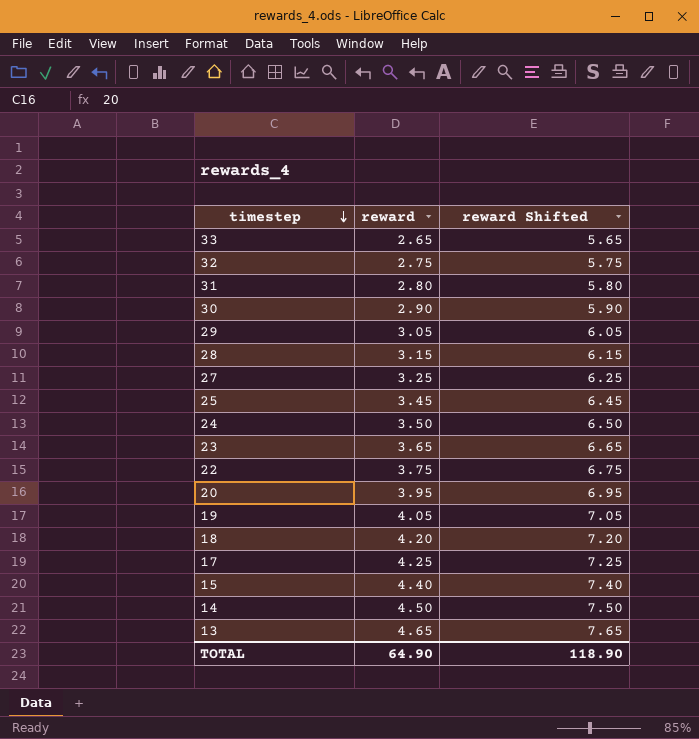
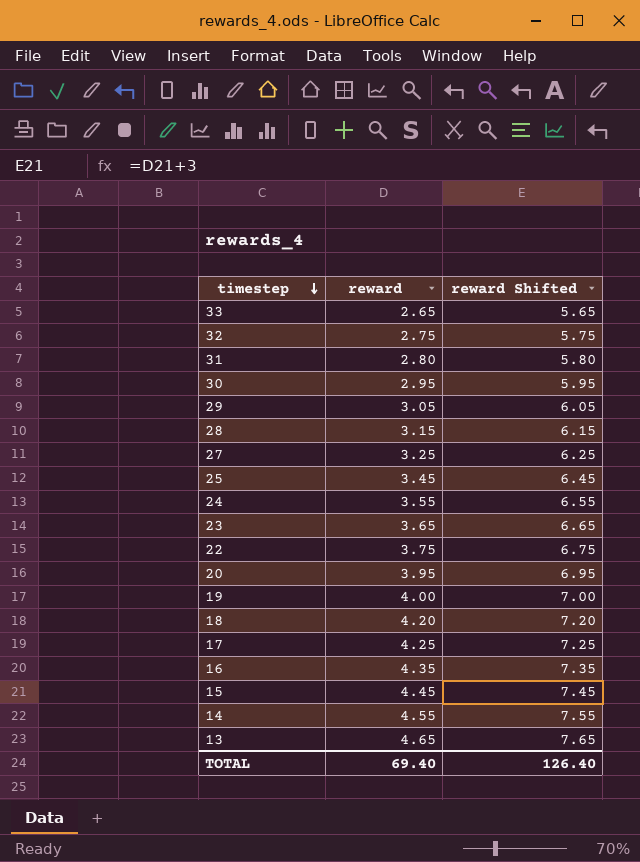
30 | reward: 2.90 -> 2.95
30 | reward Shifted: 5.90 -> 5.95
24 | reward: 3.50 -> 3.55
24 | reward Shifted: 6.50 -> 6.55
19 | reward: 4.05 -> 4.00
19 | reward Shifted: 7.05 -> 7.00
row 16: none -> 4.35 | 7.35
15 | reward: 4.40 -> 4.45
15 | reward Shifted: 7.40 -> 7.45
14 | reward: 4.50 -> 4.55
14 | reward Shifted: 7.50 -> 7.55
TOTAL | reward: 64.90 -> 69.40
TOTAL | reward Shifted: 118.90 -> 126.40

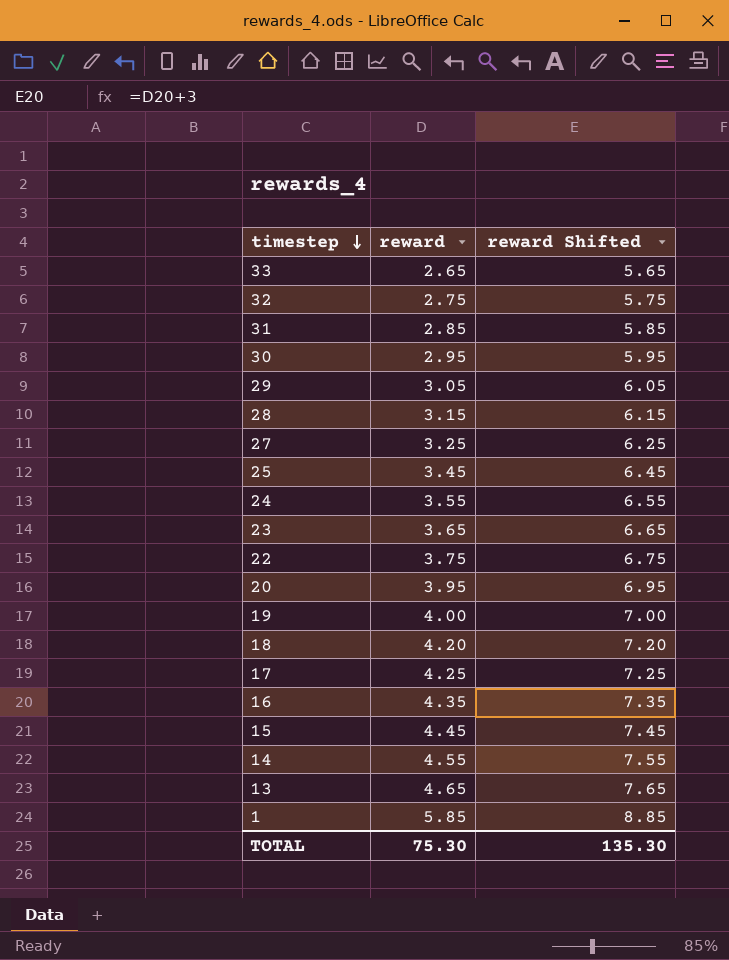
31 | reward: 2.80 -> 2.85
31 | reward Shifted: 5.80 -> 5.85
row 1: none -> 5.85 | 8.85
TOTAL | reward: 69.40 -> 75.30
TOTAL | reward Shifted: 126.40 -> 135.30

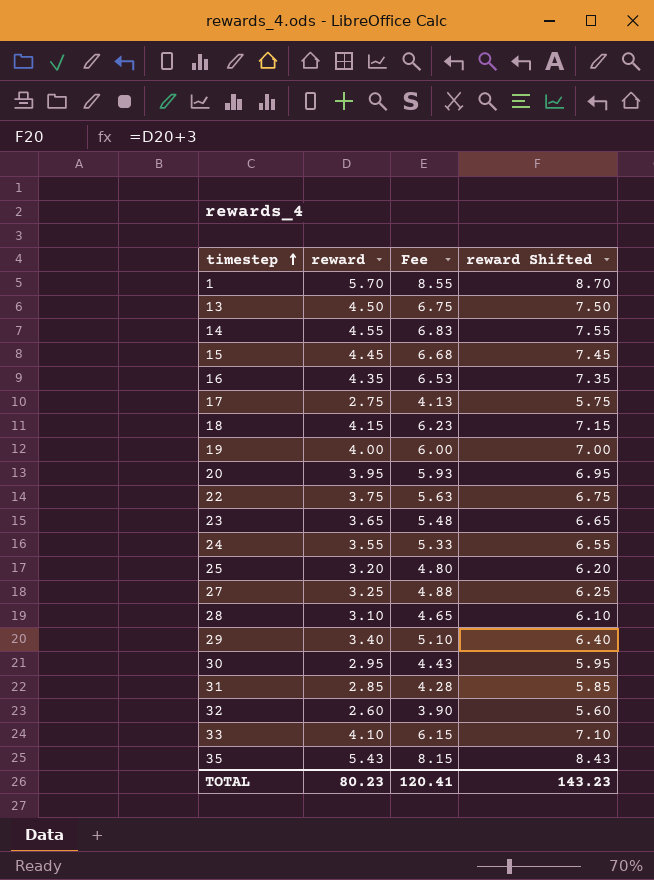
row order: timestep descending -> timestep ascending
column Fee | formula: none -> [reward] * 1.5
1 | reward: 5.85 -> 5.70
1 | reward Shifted: 8.85 -> 8.70
13 | reward: 4.65 -> 4.50
13 | reward Shifted: 7.65 -> 7.50
17 | reward: 4.25 -> 2.75
17 | reward Shifted: 7.25 -> 5.75
18 | reward: 4.20 -> 4.15
18 | reward Shifted: 7.20 -> 7.15
25 | reward: 3.45 -> 3.20
25 | reward Shifted: 6.45 -> 6.20
28 | reward: 3.15 -> 3.10
28 | reward Shifted: 6.15 -> 6.10
29 | reward: 3.05 -> 3.40
29 | reward Shifted: 6.05 -> 6.40
32 | reward: 2.75 -> 2.60
32 | reward Shifted: 5.75 -> 5.60
33 | reward: 2.65 -> 4.10
33 | reward Shifted: 5.65 -> 7.10
row 35: none -> 5.43 | 8.15 | 8.43
TOTAL | reward: 75.30 -> 80.23
TOTAL | reward Shifted: 135.30 -> 143.23

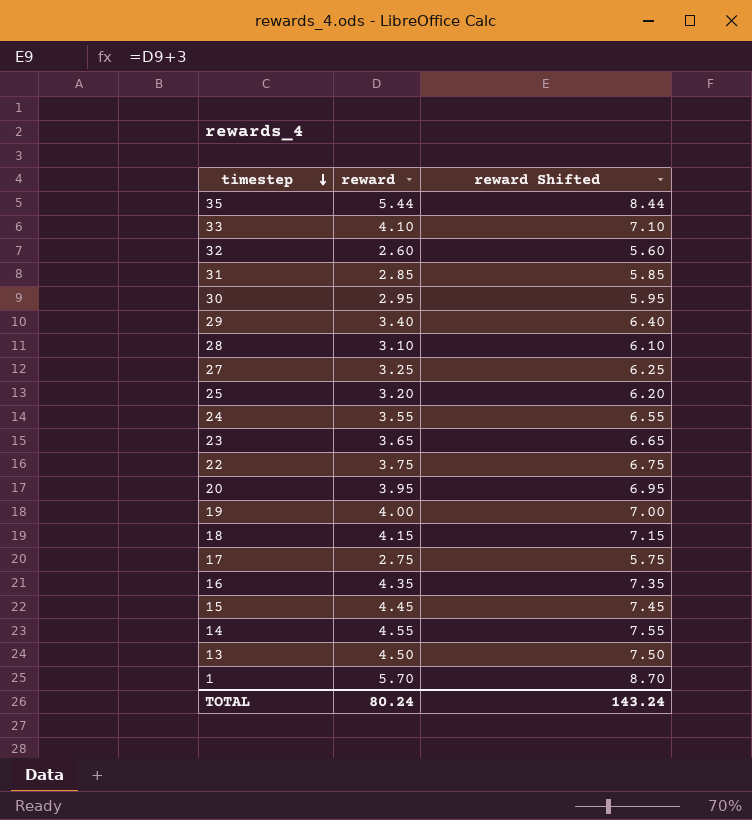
row order: timestep ascending -> timestep descending
column Fee | formula: [reward] * 1.5 -> none
35 | reward: 5.43 -> 5.44
35 | reward Shifted: 8.43 -> 8.44
TOTAL | reward: 80.23 -> 80.24
TOTAL | reward Shifted: 143.23 -> 143.24

